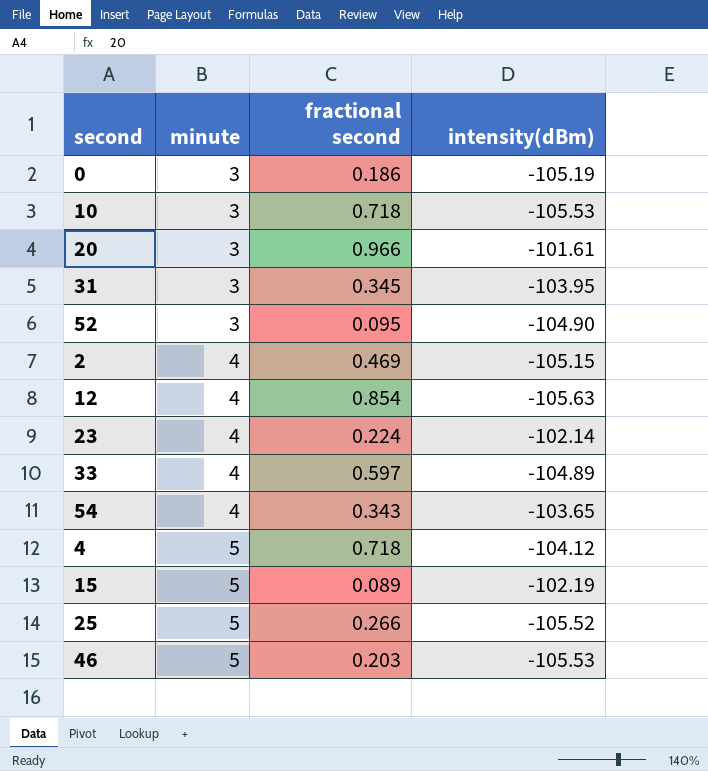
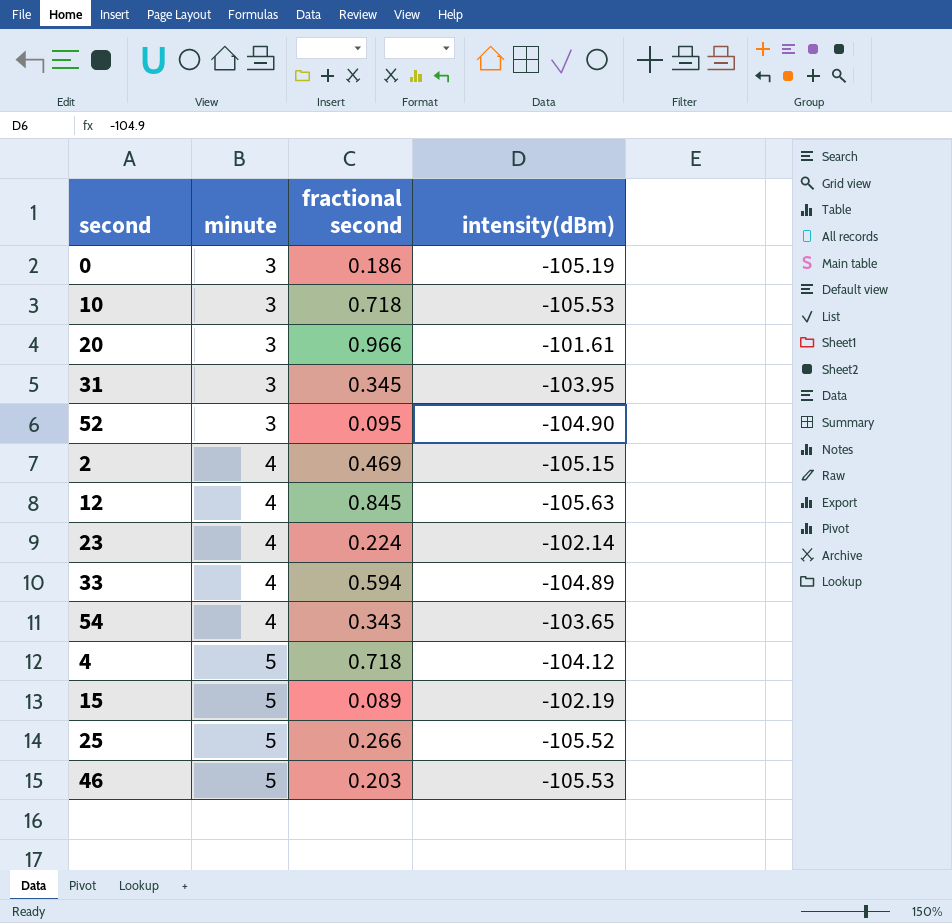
12 | fractional second: 0.854 -> 0.845
33 | fractional second: 0.597 -> 0.594

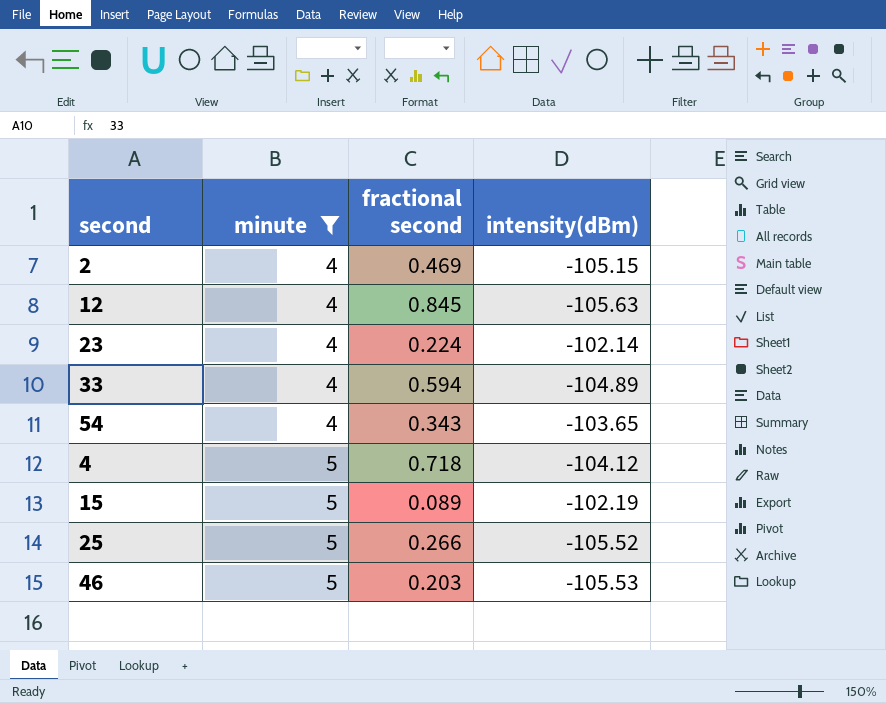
filter: none -> minute != 3

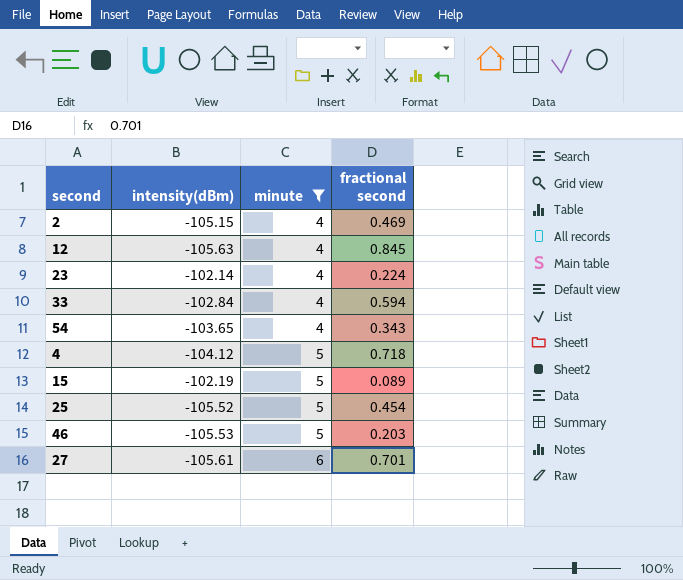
column intensity(dBm) | position: 4 -> 2
33 | intensity(dBm): -104.89 -> -102.84
25 | fractional second: 0.266 -> 0.454
row 27: none -> -105.61 | 6 | 0.701

